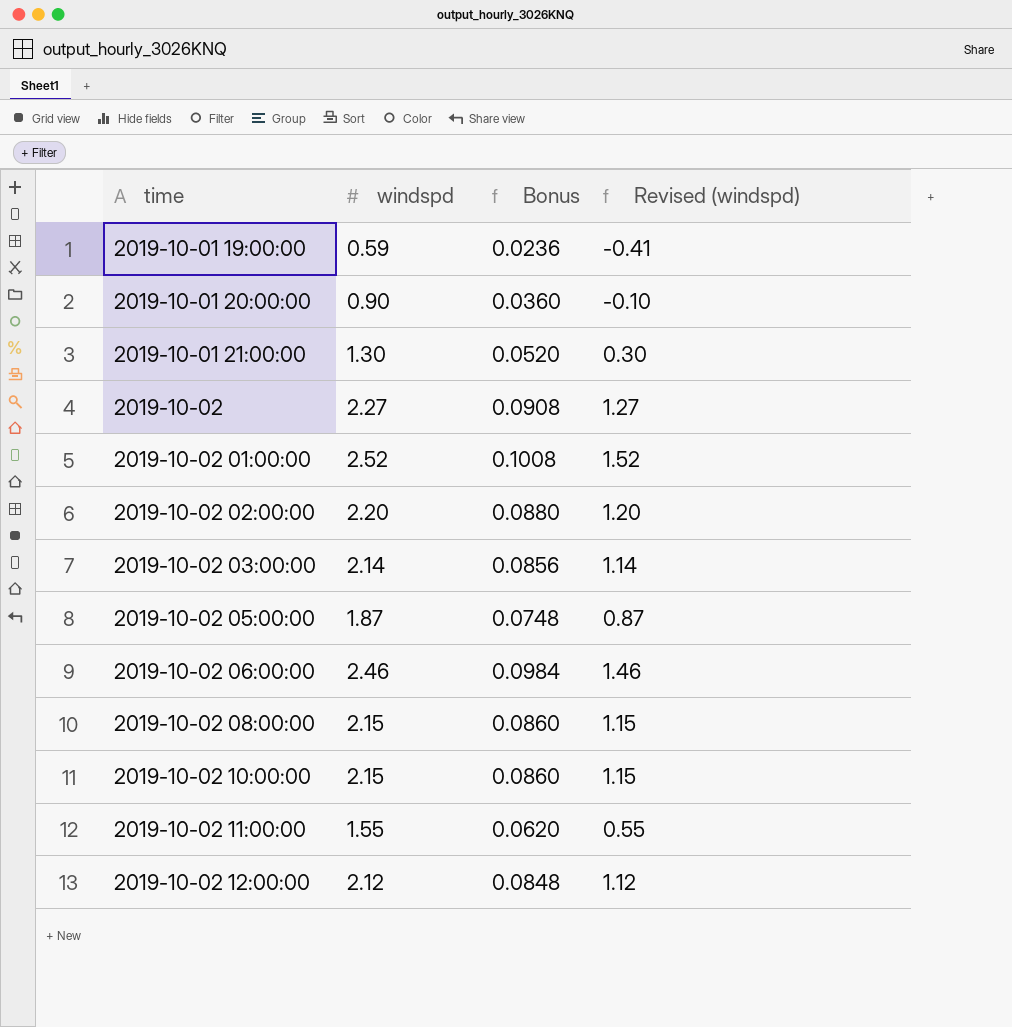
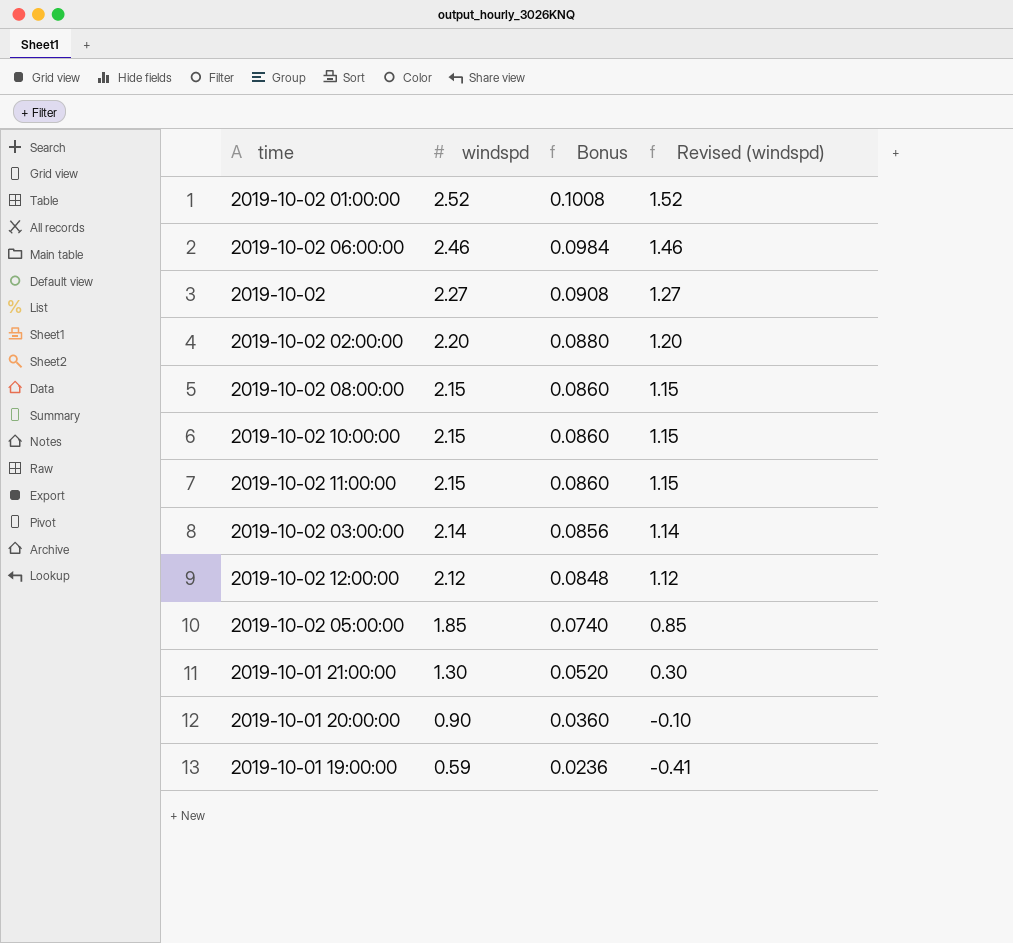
row order: time ascending -> windspd descending
2019-10-02 11:00:00 | windspd: 1.55 -> 2.15
2019-10-02 11:00:00 | Bonus: 0.0620 -> 0.0860
2019-10-02 11:00:00 | Revised (windspd): 0.55 -> 1.15
2019-10-02 05:00:00 | windspd: 1.87 -> 1.85
2019-10-02 05:00:00 | Bonus: 0.0748 -> 0.0740
2019-10-02 05:00:00 | Revised (windspd): 0.87 -> 0.85

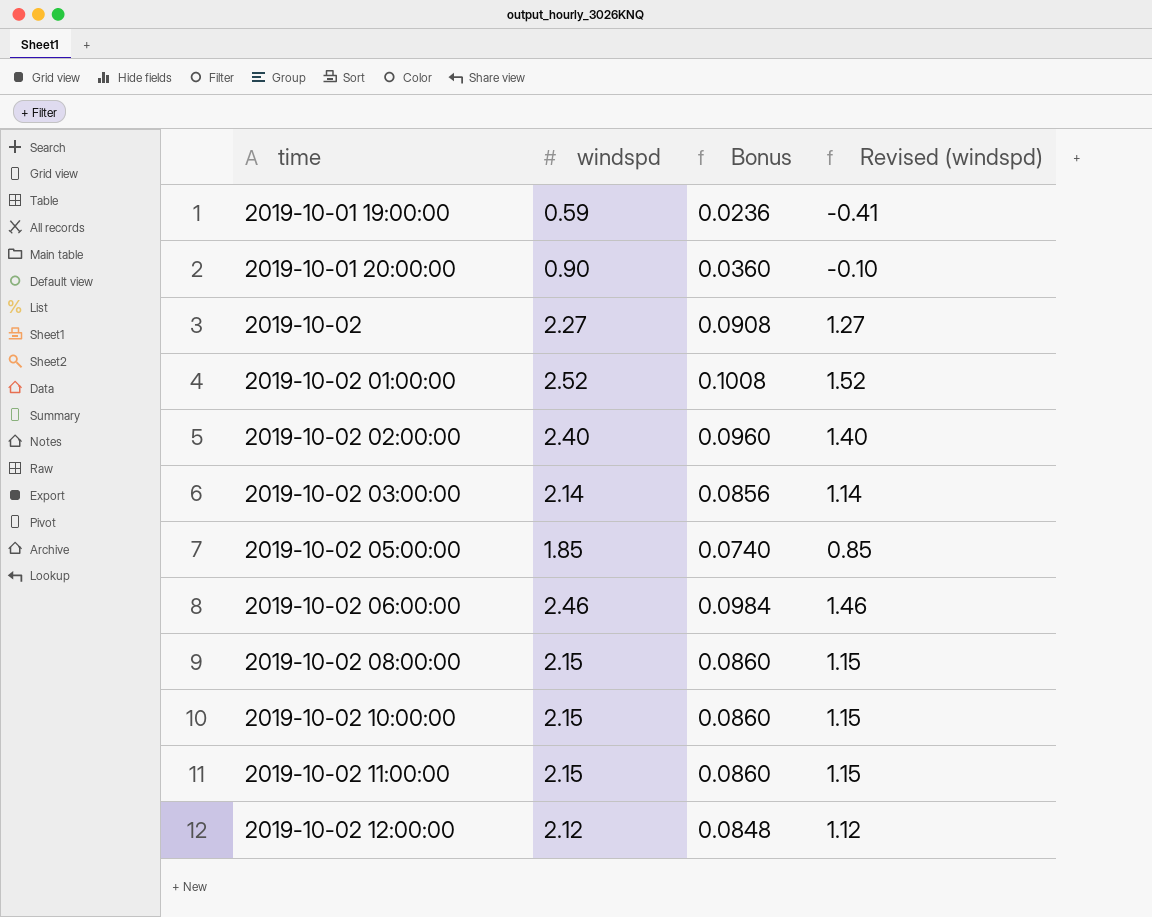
row order: windspd descending -> time ascending
row 2019-10-01 21:00:00: 1.30 | 0.0520 | 0.30 -> none
2019-10-02 02:00:00 | windspd: 2.20 -> 2.40
2019-10-02 02:00:00 | Bonus: 0.0880 -> 0.0960
2019-10-02 02:00:00 | Revised (windspd): 1.20 -> 1.40

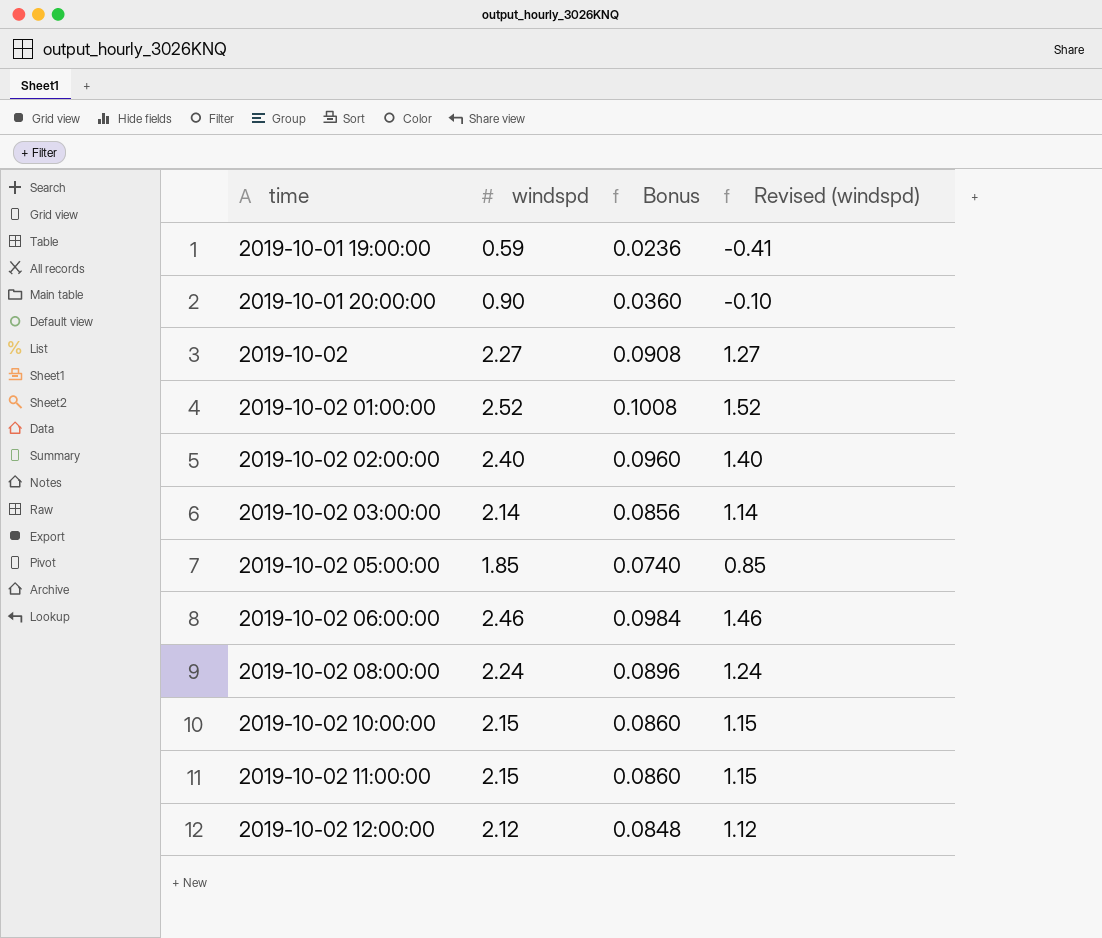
2019-10-02 08:00:00 | windspd: 2.15 -> 2.24
2019-10-02 08:00:00 | Bonus: 0.0860 -> 0.0896
2019-10-02 08:00:00 | Revised (windspd): 1.15 -> 1.24

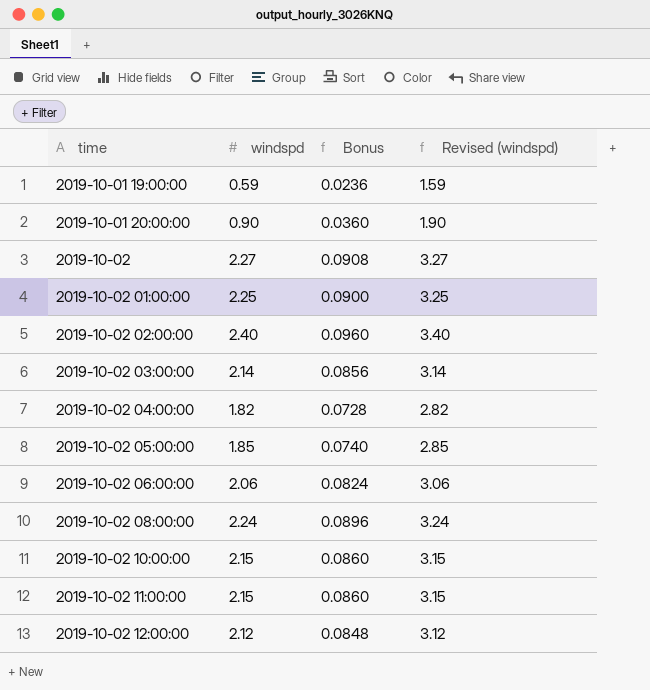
column Revised (windspd) | formula: [windspd] - 1 -> [windspd] + 1
2019-10-02 01:00:00 | windspd: 2.52 -> 2.25
2019-10-02 01:00:00 | Bonus: 0.1008 -> 0.0900
row 2019-10-02 04:00:00: none -> 1.82 | 0.0728 | 2.82
2019-10-02 06:00:00 | windspd: 2.46 -> 2.06
2019-10-02 06:00:00 | Bonus: 0.0984 -> 0.0824

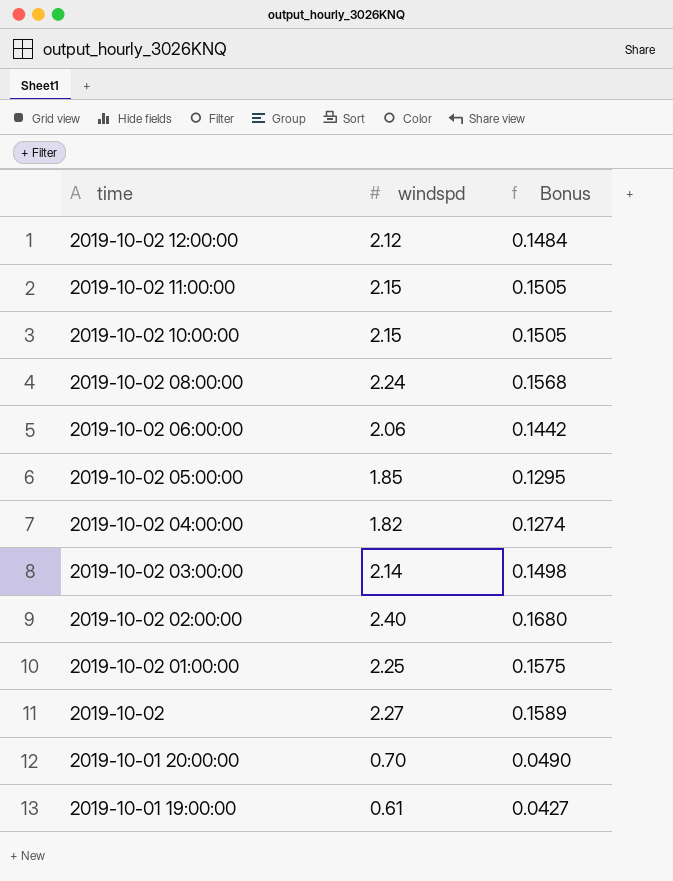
row order: time ascending -> time descending
column Revised (windspd) | formula: [windspd] + 1 -> none
column Bonus | formula: [windspd] * 0.04 -> [windspd] * 0.07
2019-10-01 20:00:00 | windspd: 0.90 -> 0.70
2019-10-01 19:00:00 | windspd: 0.59 -> 0.61

